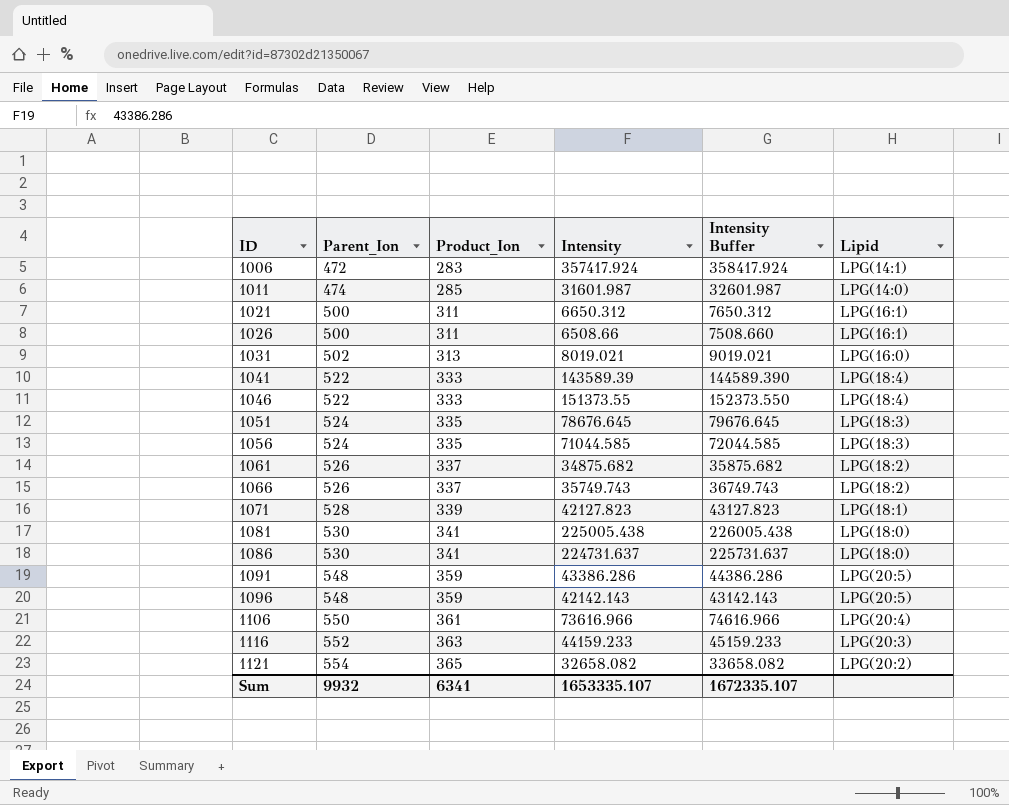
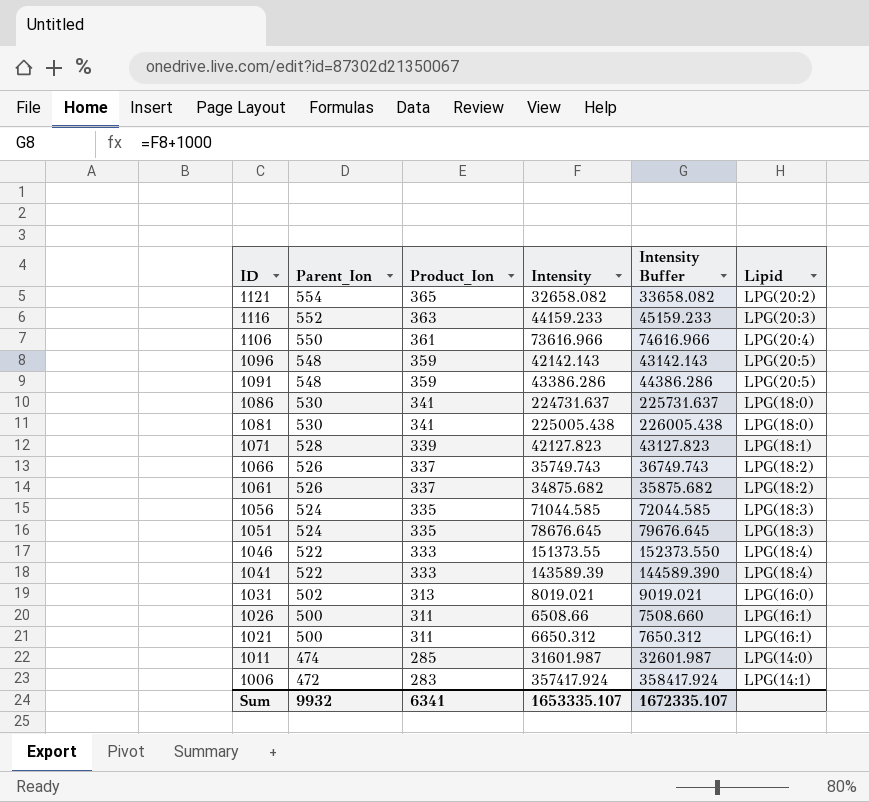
row order: ID ascending -> ID descending

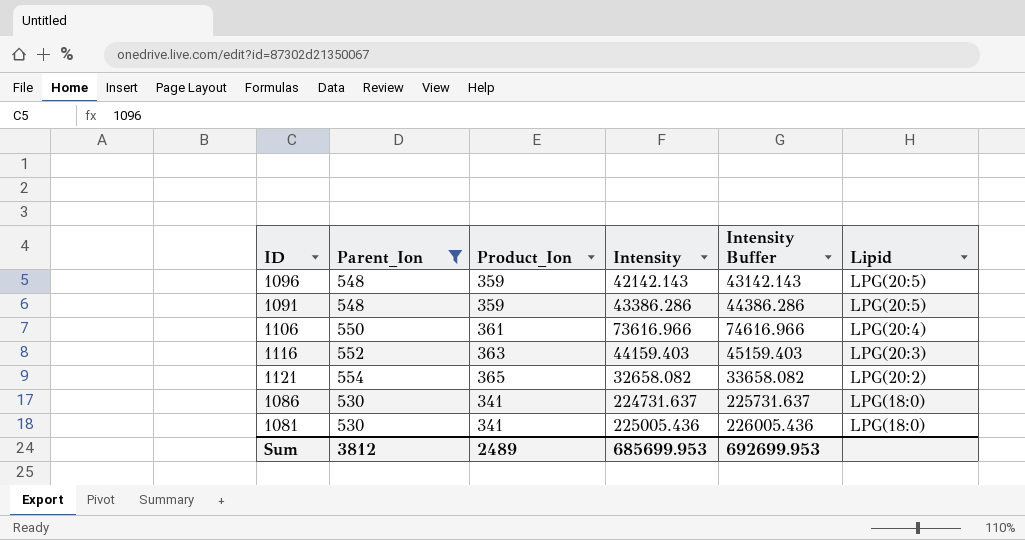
filter: none -> Parent_Ion >= 530
row order: ID descending -> Lipid descending
1116 | Intensity: 44159.233 -> 44159.403
1116 | Intensity Buffer: 45159.233 -> 45159.403
1081 | Intensity: 225005.438 -> 225005.436
1081 | Intensity Buffer: 226005.438 -> 226005.436
Sum | Parent_Ion: 9932 -> 3812
Sum | Product_Ion: 6341 -> 2489
Sum | Intensity: 1653335.107 -> 685699.953
Sum | Intensity Buffer: 1672335.107 -> 692699.953

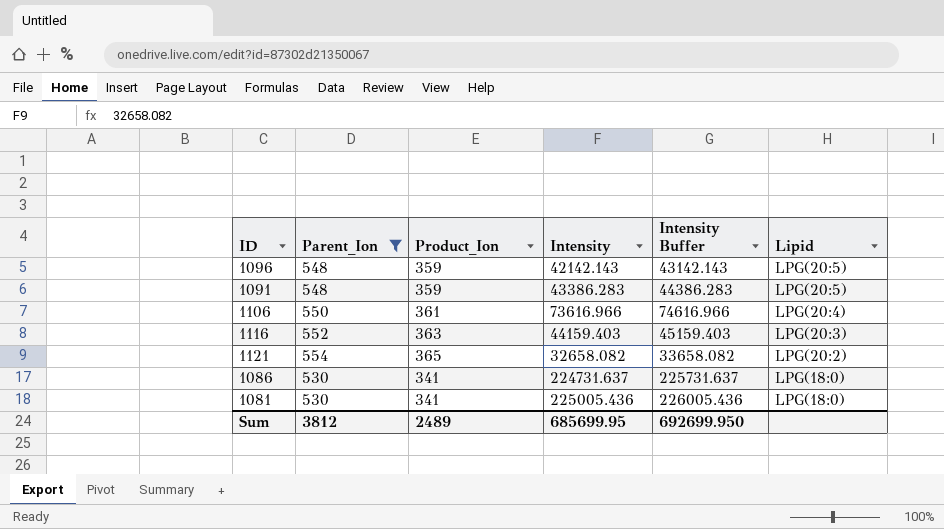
1091 | Intensity: 43386.286 -> 43386.283
1091 | Intensity Buffer: 44386.286 -> 44386.283
Sum | Intensity: 685699.953 -> 685699.95
Sum | Intensity Buffer: 692699.953 -> 692699.950

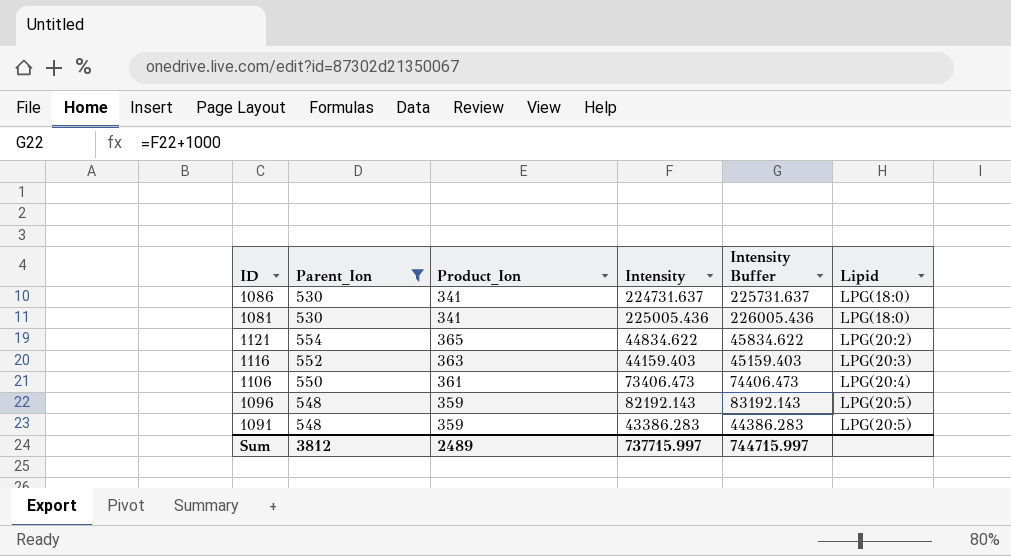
row order: Lipid descending -> Lipid ascending
1121 | Intensity: 32658.082 -> 44834.622
1121 | Intensity Buffer: 33658.082 -> 45834.622
1106 | Intensity: 73616.966 -> 73406.473
1106 | Intensity Buffer: 74616.966 -> 74406.473
1096 | Intensity: 42142.143 -> 82192.143
1096 | Intensity Buffer: 43142.143 -> 83192.143
Sum | Intensity: 685699.95 -> 737715.997
Sum | Intensity Buffer: 692699.950 -> 744715.997

